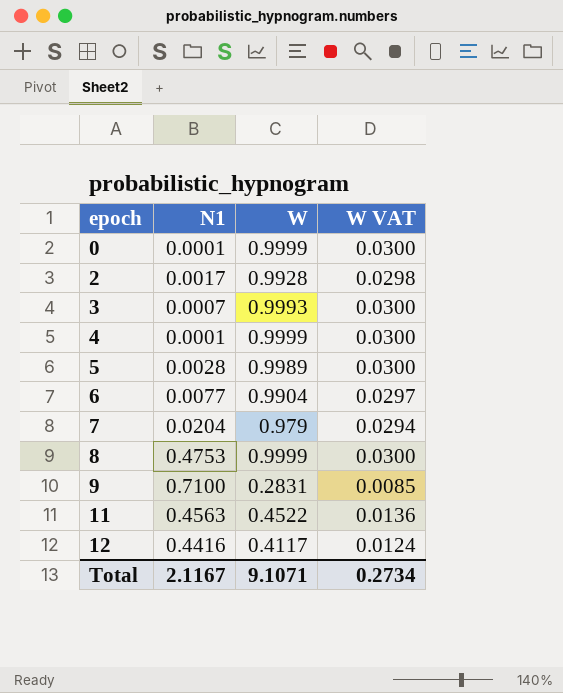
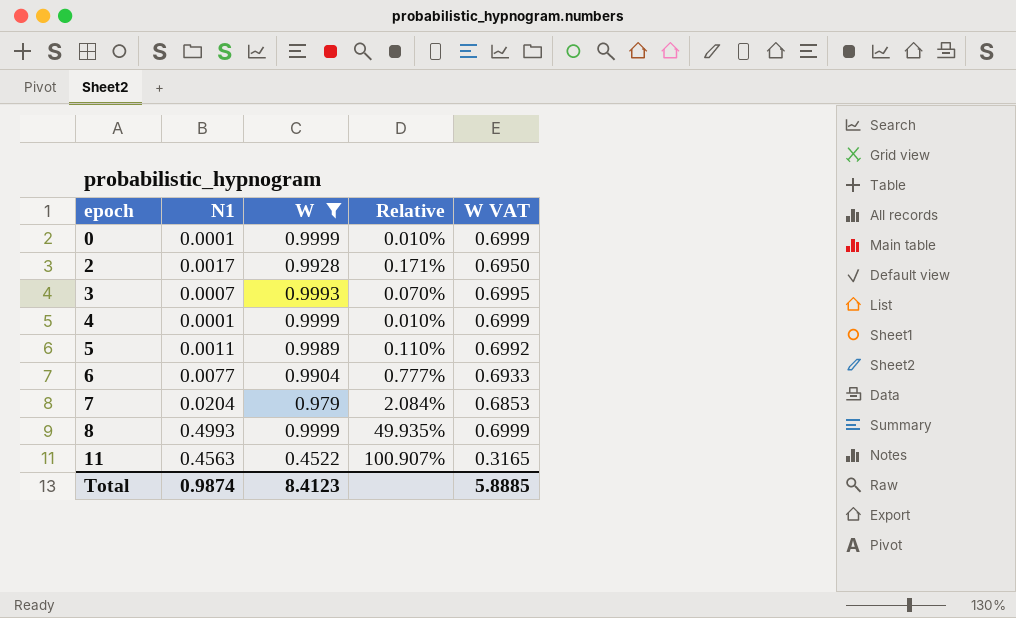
filter: none -> W >= 0.4522
column Relative | formula: none -> [N1] / [W]
column W VAT | formula: [W] * 0.03 -> [W] * 0.7
5 | N1: 0.0028 -> 0.0011
8 | N1: 0.4753 -> 0.4993
Total | N1: 2.1167 -> 0.9874
Total | W: 9.1071 -> 8.4123
Total | W VAT: 0.2734 -> 5.8885

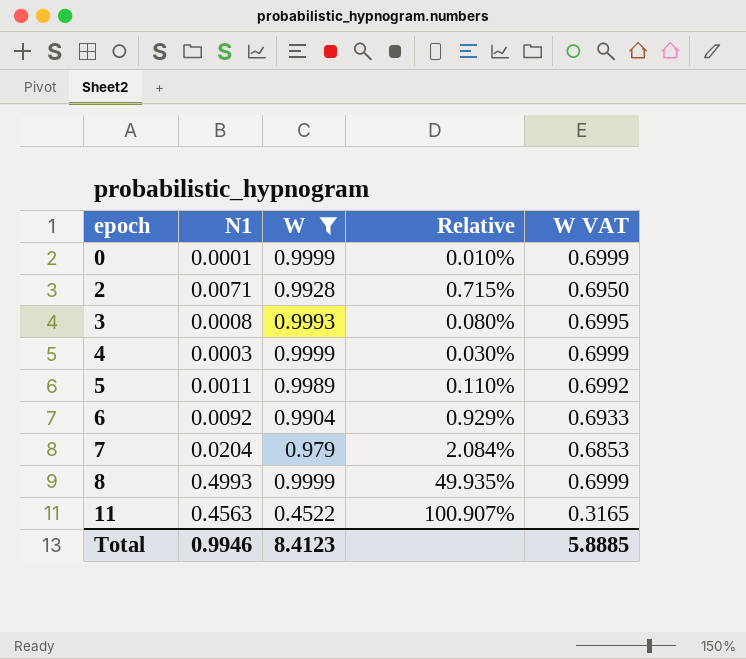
2 | N1: 0.0017 -> 0.0071
2 | Relative: 0.171% -> 0.715%
3 | N1: 0.0007 -> 0.0008
3 | Relative: 0.070% -> 0.080%
4 | N1: 0.0001 -> 0.0003
4 | Relative: 0.010% -> 0.030%
6 | N1: 0.0077 -> 0.0092
6 | Relative: 0.777% -> 0.929%
Total | N1: 0.9874 -> 0.9946

